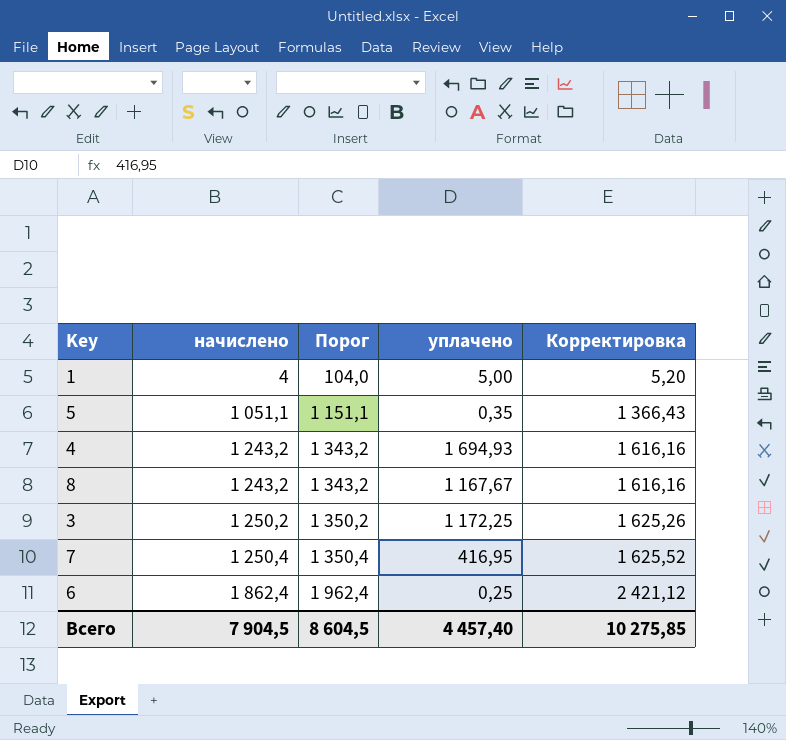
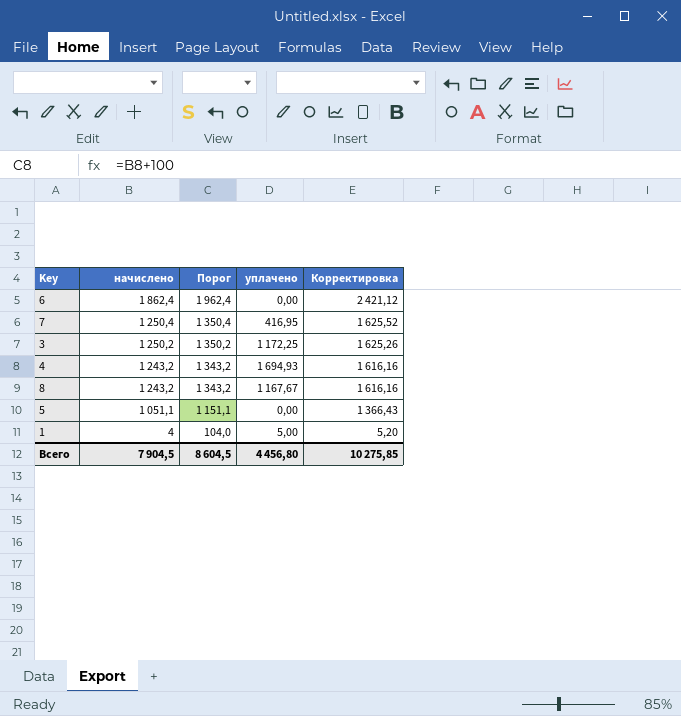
row order: начислено ascending -> начислено descending
6 | уплачено: 0,25 -> 0,00
5 | уплачено: 0,35 -> 0,00
Всего | уплачено: 4 457,40 -> 4 456,80

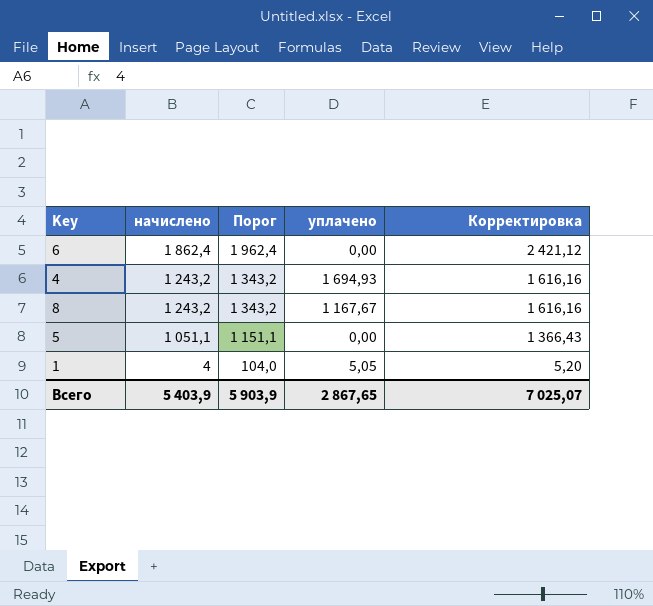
row 7: 1 250,4 | 1 350,4 | 416,95 | 1 625,52 -> none
row 3: 1 250,2 | 1 350,2 | 1 172,25 | 1 625,26 -> none
1 | уплачено: 5,00 -> 5,05
Всего | начислено: 7 904,5 -> 5 403,9
Всего | Порог: 8 604,5 -> 5 903,9
Всего | уплачено: 4 456,80 -> 2 867,65
Всего | Корректировка: 10 275,85 -> 7 025,07

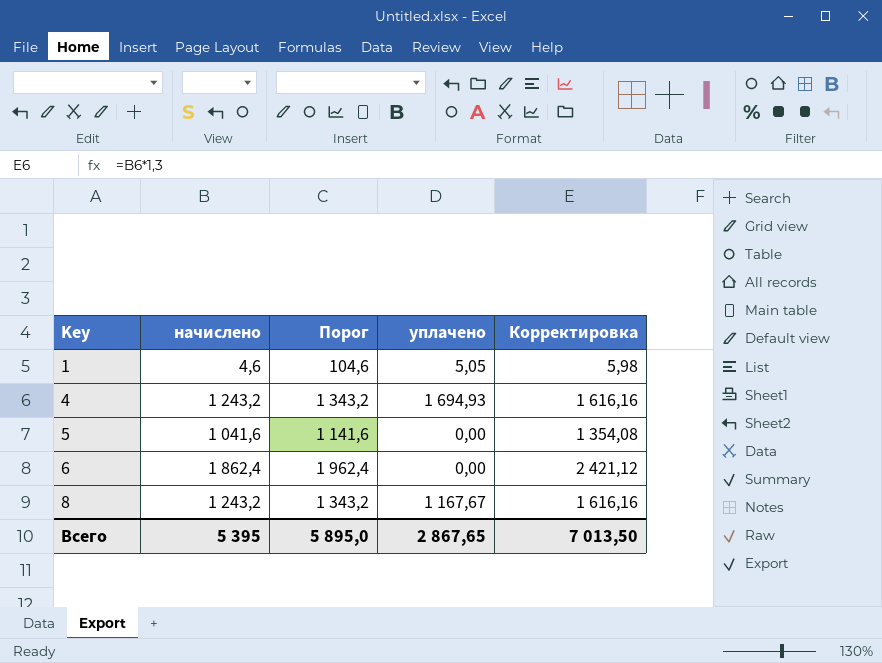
row order: начислено descending -> Key ascending
1 | начислено: 4 -> 4,6
1 | Порог: 104,0 -> 104,6
1 | Корректировка: 5,20 -> 5,98
5 | начислено: 1 051,1 -> 1 041,6
5 | Порог: 1 151,1 -> 1 141,6
5 | Корректировка: 1 366,43 -> 1 354,08
Всего | начислено: 5 403,9 -> 5 395
Всего | Порог: 5 903,9 -> 5 895,0
Всего | Корректировка: 7 025,07 -> 7 013,50

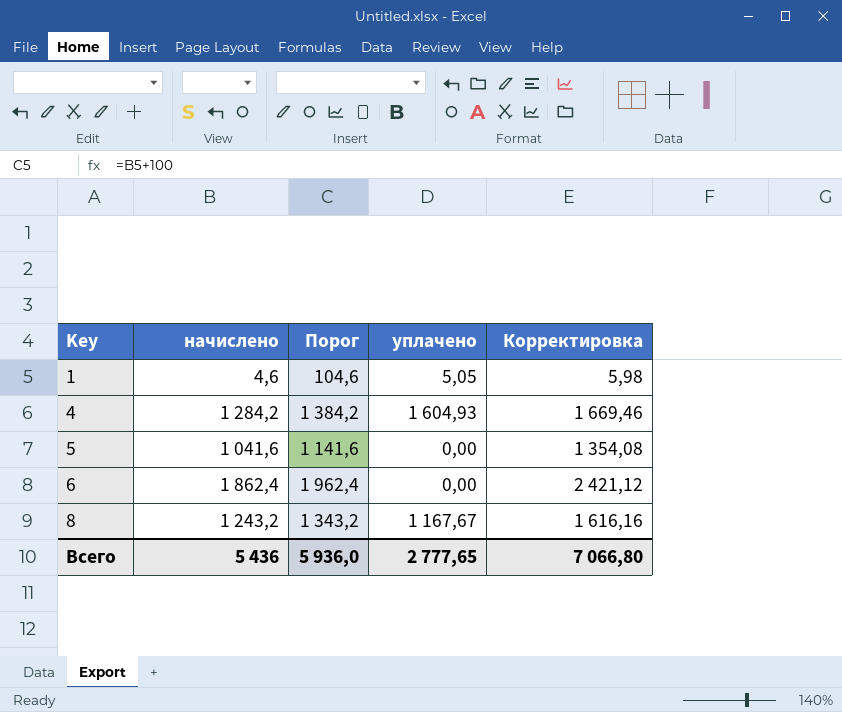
4 | начислено: 1 243,2 -> 1 284,2
4 | Порог: 1 343,2 -> 1 384,2
4 | уплачено: 1 694,93 -> 1 604,93
4 | Корректировка: 1 616,16 -> 1 669,46
Всего | начислено: 5 395 -> 5 436
Всего | Порог: 5 895,0 -> 5 936,0
Всего | уплачено: 2 867,65 -> 2 777,65
Всего | Корректировка: 7 013,50 -> 7 066,80

